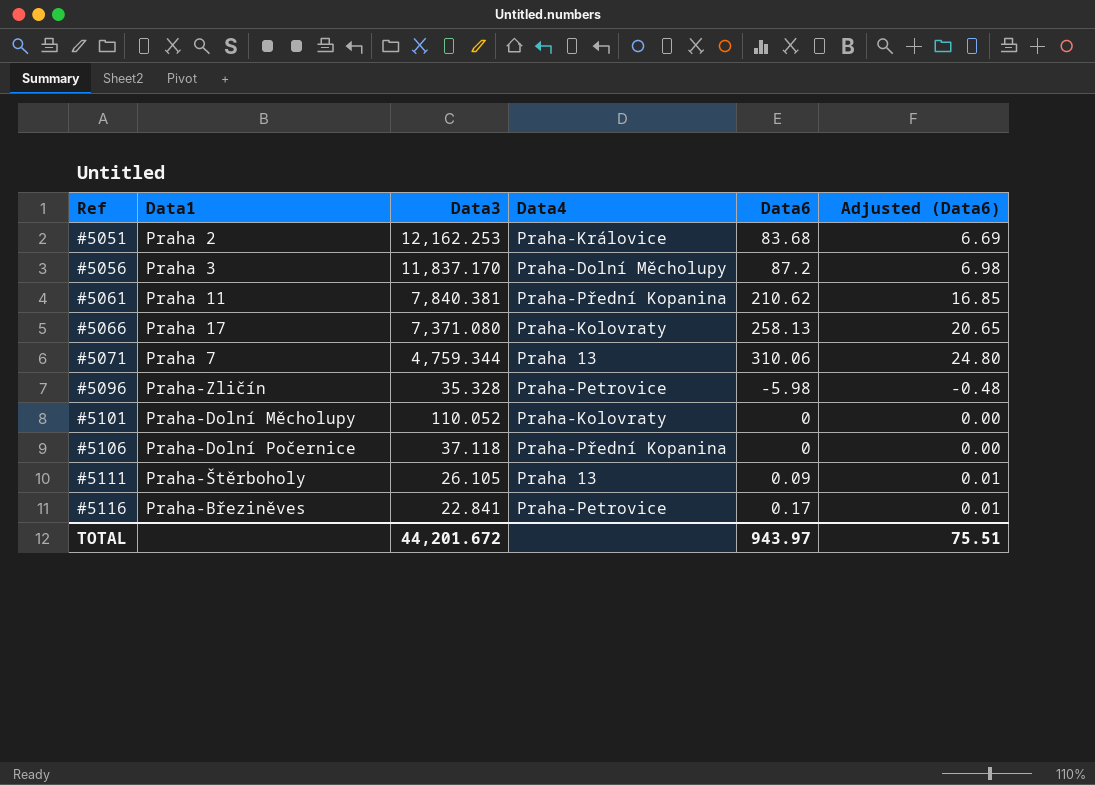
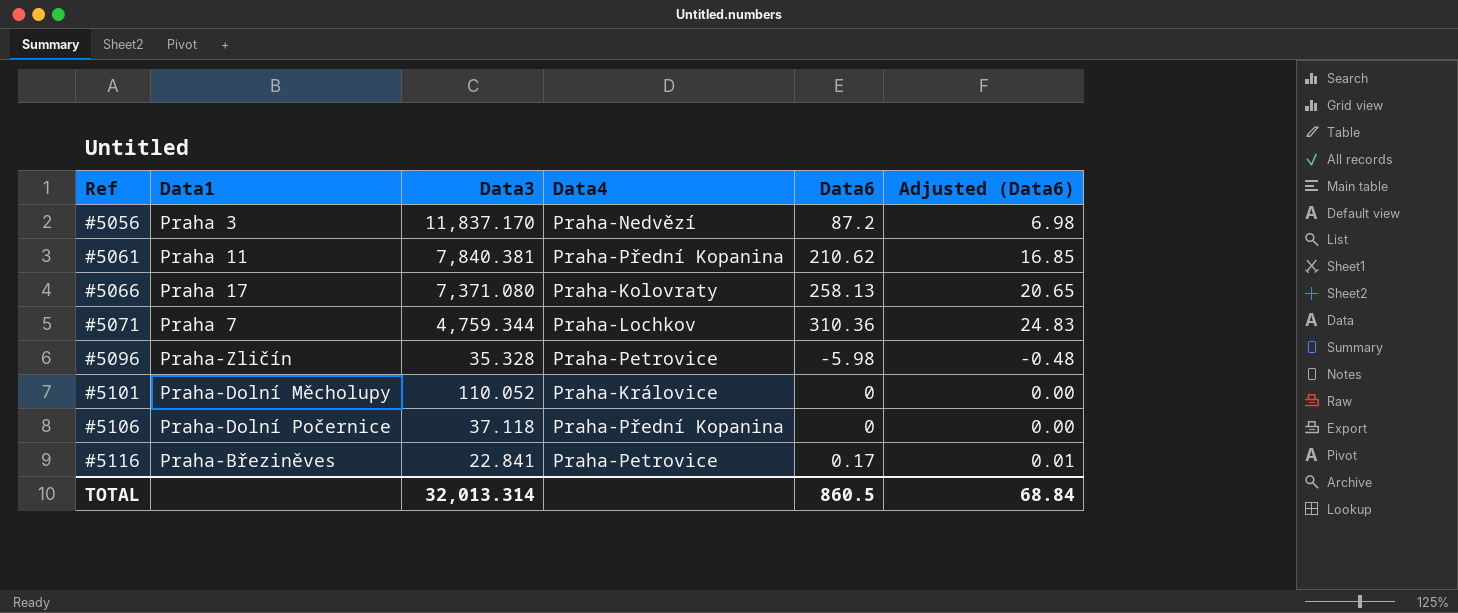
row #5051: Praha 2 | 12,162.253 | Praha-Královice | 83.68 | 6.69 -> none
row #5111: Praha-Štěrboholy | 26.105 | Praha 13 | 0.09 | 0.01 -> none
#5056 | Data4: Praha-Dolní Měcholupy -> Praha-Nedvězí
#5071 | Data4: Praha 13 -> Praha-Lochkov
#5071 | Data6: 310.06 -> 310.36
#5071 | Adjusted (Data6): 24.80 -> 24.83
#5101 | Data4: Praha-Kolovraty -> Praha-Královice
TOTAL | Data3: 44,201.672 -> 32,013.314
TOTAL | Data6: 943.97 -> 860.5
TOTAL | Adjusted (Data6): 75.51 -> 68.84

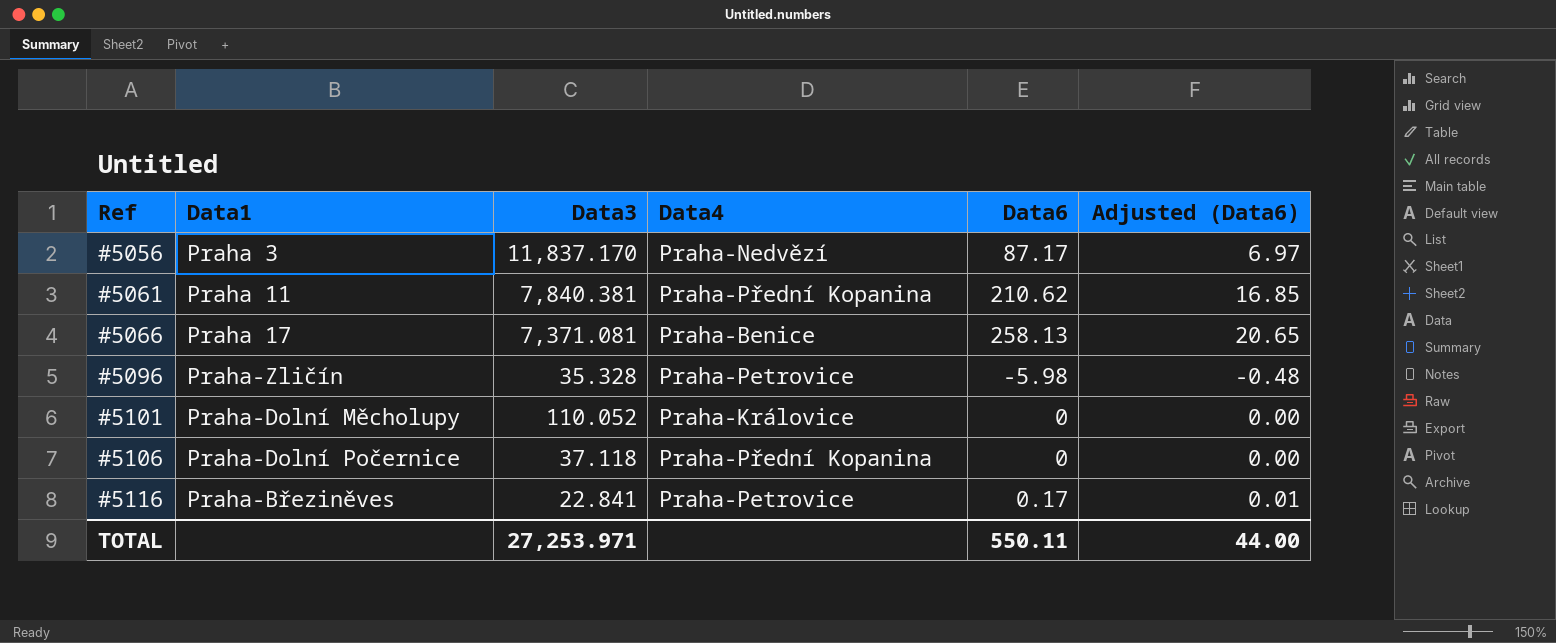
row #5071: Praha 7 | 4,759.344 | Praha-Lochkov | 310.36 | 24.83 -> none
#5056 | Data6: 87.2 -> 87.17
#5056 | Adjusted (Data6): 6.98 -> 6.97
#5066 | Data3: 7,371.080 -> 7,371.081
#5066 | Data4: Praha-Kolovraty -> Praha-Benice
TOTAL | Data3: 32,013.314 -> 27,253.971
TOTAL | Data6: 860.5 -> 550.11
TOTAL | Adjusted (Data6): 68.84 -> 44.00

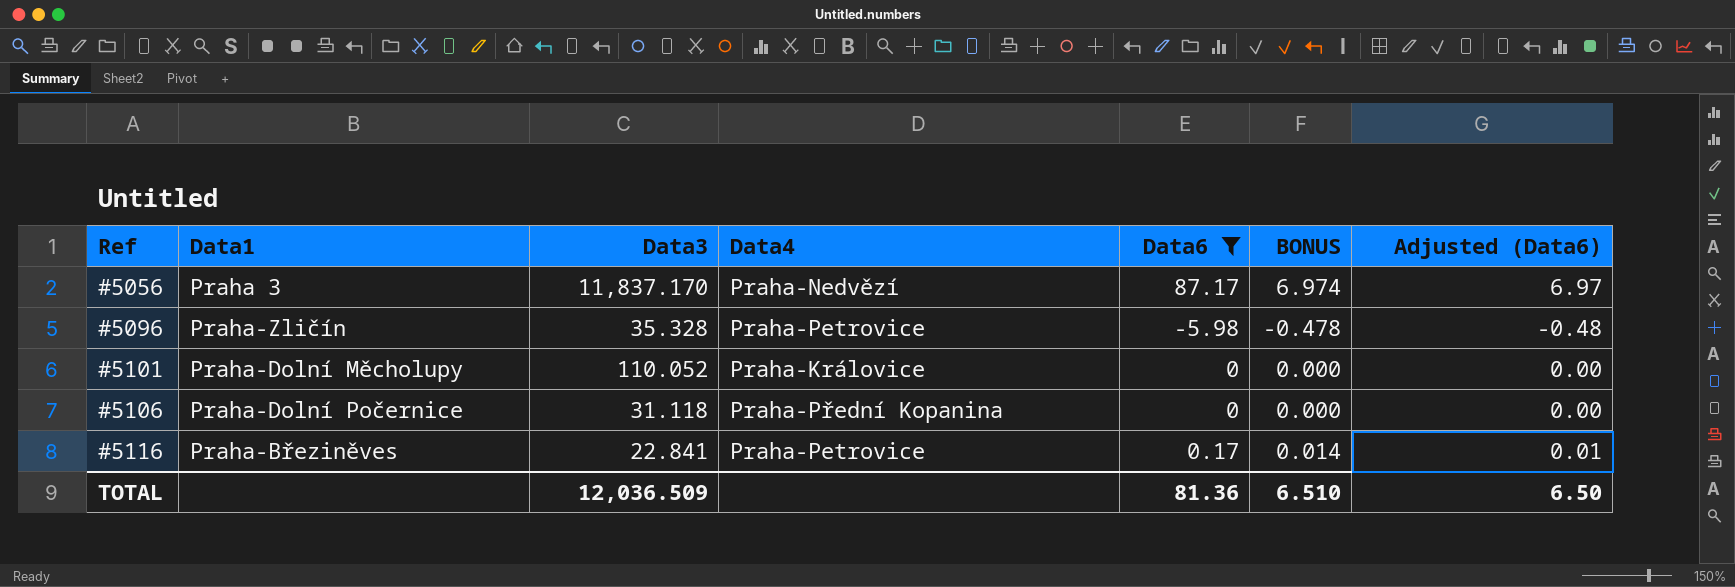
filter: none -> Data6 <= 87.17
column BONUS | formula: none -> [Data6] * 0.08
#5106 | Data3: 37.118 -> 31.118
TOTAL | Data3: 27,253.971 -> 12,036.509
TOTAL | Data6: 550.11 -> 81.36
TOTAL | Adjusted (Data6): 44.00 -> 6.50

